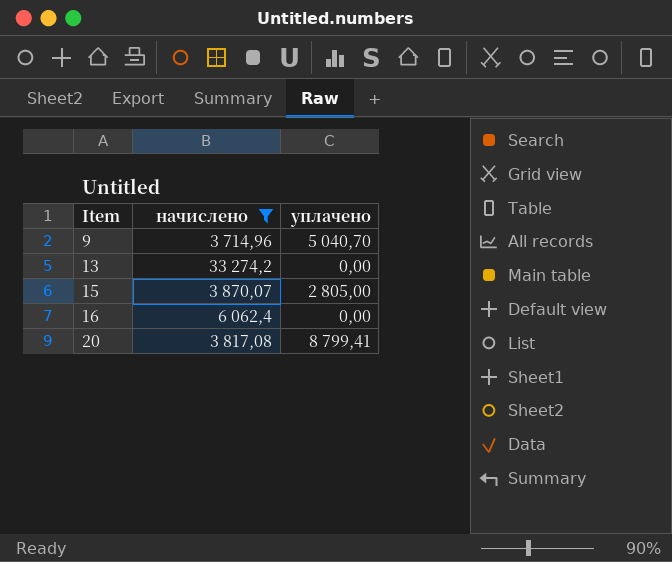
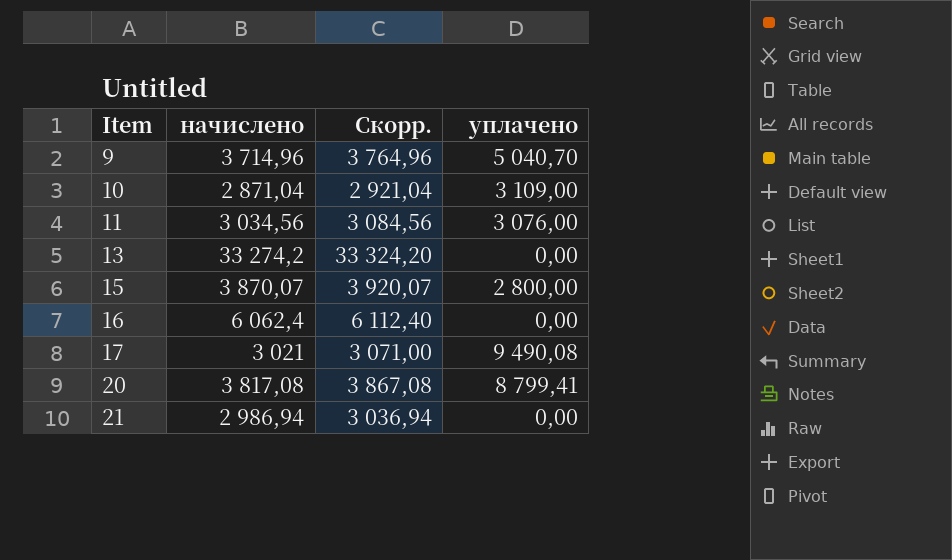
filter: начислено >= 3 714,96 -> none
column Скорр. | formula: none -> [начислено] + 50
15 | уплачено: 2 805,00 -> 2 800,00

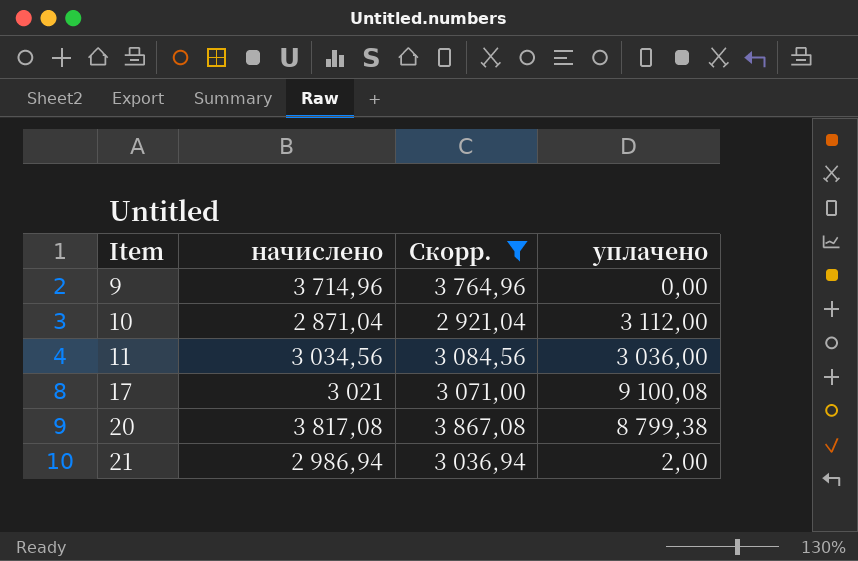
filter: none -> Скорр. <= 3 867,08
9 | уплачено: 5 040,70 -> 0,00
10 | уплачено: 3 109,00 -> 3 112,00
11 | уплачено: 3 076,00 -> 3 036,00
17 | уплачено: 9 490,08 -> 9 100,08
20 | уплачено: 8 799,41 -> 8 799,38
21 | уплачено: 0,00 -> 2,00

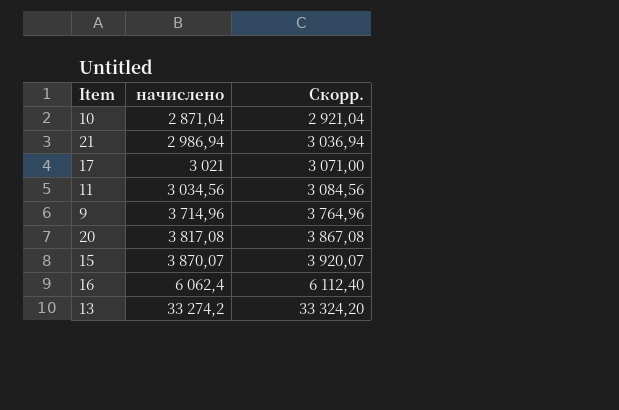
filter: Скорр. <= 3 867,08 -> none
row order: Item ascending -> начислено ascending
column уплачено | position: 4 -> none

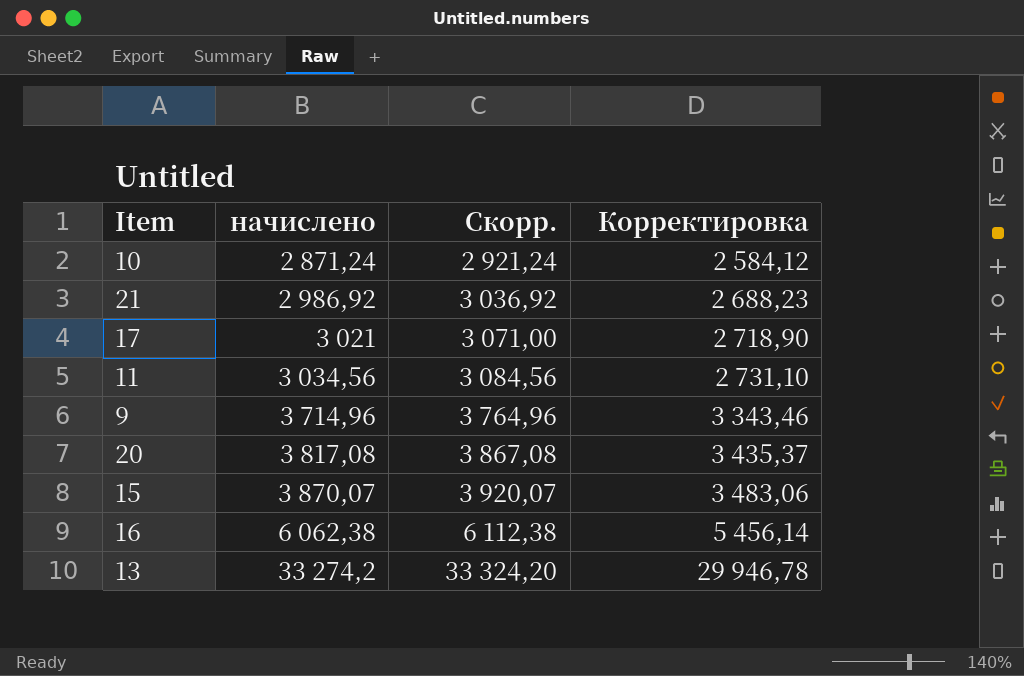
column Корректировка | formula: none -> [начислено] * 0,9
10 | начислено: 2 871,04 -> 2 871,24
10 | Скорр.: 2 921,04 -> 2 921,24
21 | начислено: 2 986,94 -> 2 986,92
21 | Скорр.: 3 036,94 -> 3 036,92
16 | начислено: 6 062,4 -> 6 062,38
16 | Скорр.: 6 112,40 -> 6 112,38

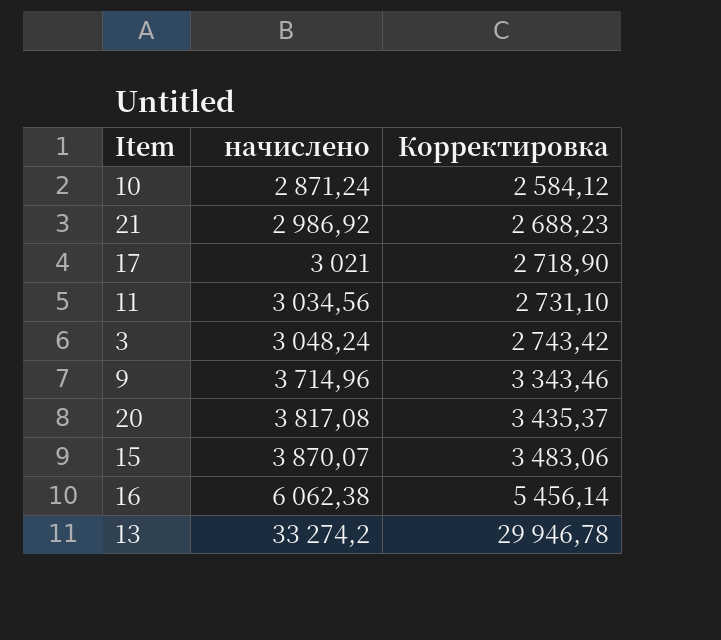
column Скорр. | formula: [начислено] + 50 -> none
row 3: none -> 3 048,24 | 2 743,42

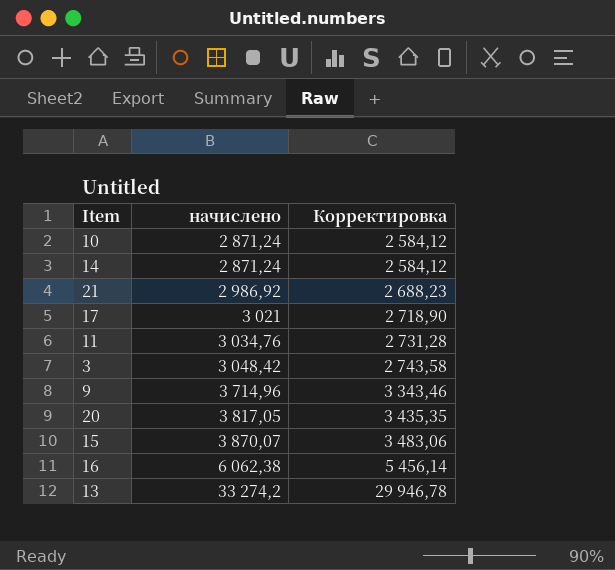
row 14: none -> 2 871,24 | 2 584,12
11 | начислено: 3 034,56 -> 3 034,76
11 | Корректировка: 2 731,10 -> 2 731,28
3 | начислено: 3 048,24 -> 3 048,42
3 | Корректировка: 2 743,42 -> 2 743,58
20 | начислено: 3 817,08 -> 3 817,05
20 | Корректировка: 3 435,37 -> 3 435,35

